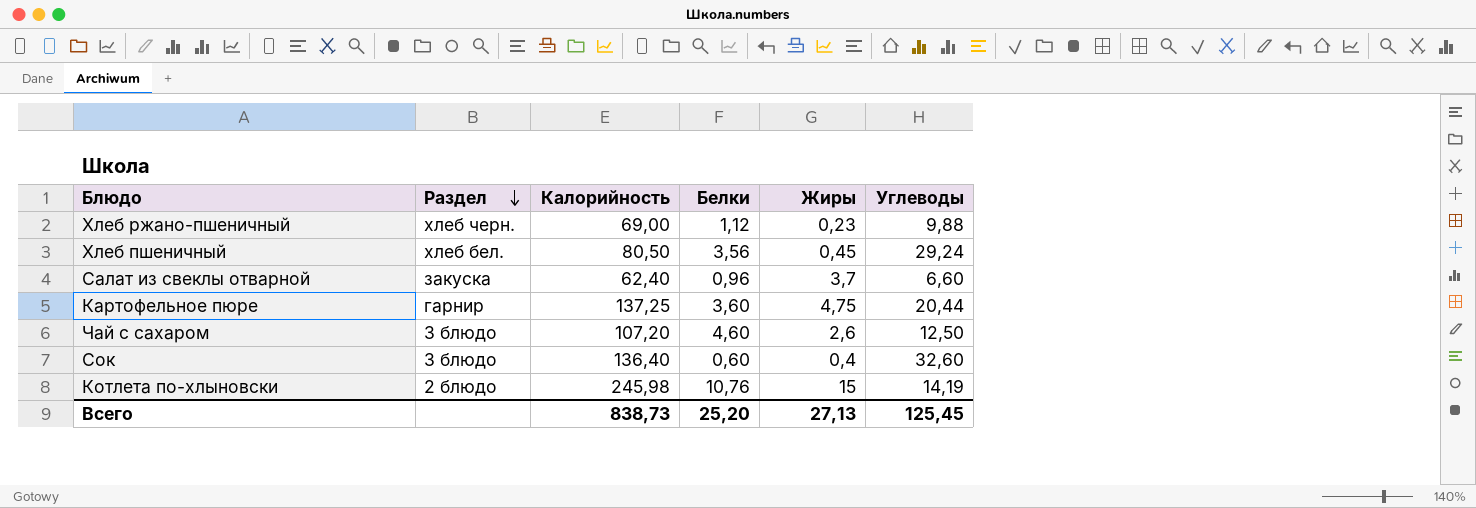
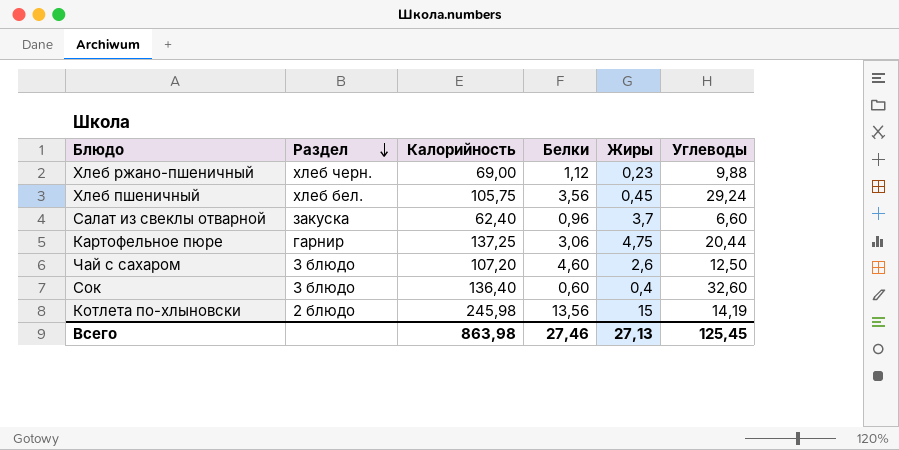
Хлеб пшеничный | Калорийность: 80,50 -> 105,75
Картофельное пюре | Белки: 3,60 -> 3,06
Котлета по-хлыновски | Белки: 10,76 -> 13,56
Всего | Калорийность: 838,73 -> 863,98
Всего | Белки: 25,20 -> 27,46

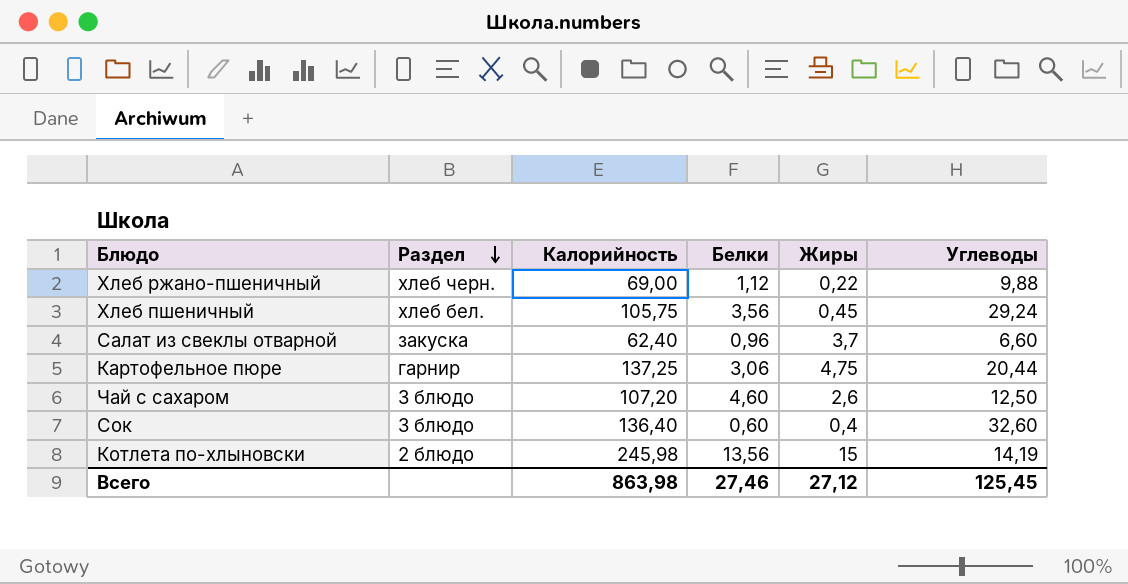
Хлеб ржано-пшеничный | Жиры: 0,23 -> 0,22
Всего | Жиры: 27,13 -> 27,12

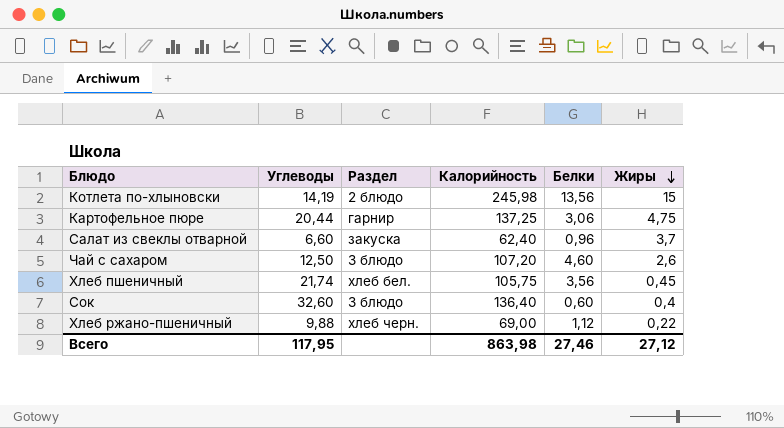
row order: Раздел descending -> Жиры descending
column Углеводы | position: 6 -> 2
Хлеб пшеничный | Углеводы: 29,24 -> 21,74
Всего | Углеводы: 125,45 -> 117,95

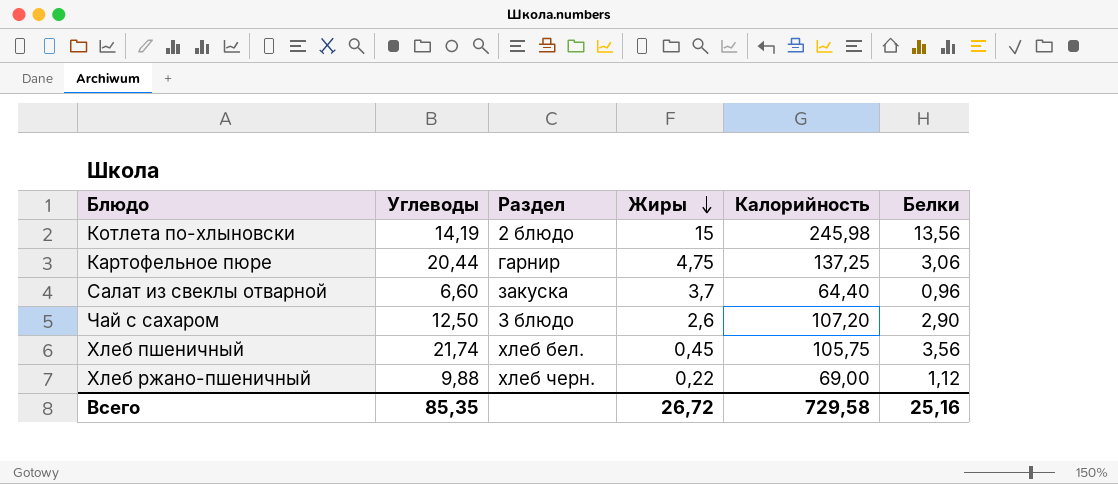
column Жиры | position: 6 -> 4
row Сок: 32,60 | 3 блюдо | 136,40 | 0,60 | 0,4 -> none
Салат из свеклы отварной | Калорийность: 62,40 -> 64,40
Чай с сахаром | Белки: 4,60 -> 2,90
Всего | Углеводы: 117,95 -> 85,35
Всего | Жиры: 27,12 -> 26,72
Всего | Калорийность: 863,98 -> 729,58
Всего | Белки: 27,46 -> 25,16

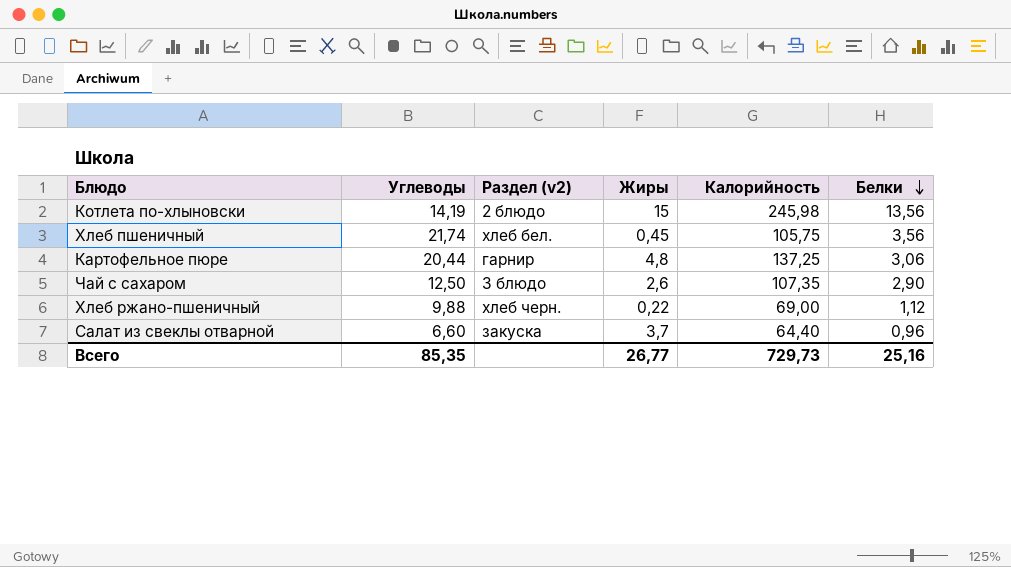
row order: Жиры descending -> Белки descending
column name: Раздел -> Раздел (v2)
Картофельное пюре | Жиры: 4,75 -> 4,8
Чай с сахаром | Калорийность: 107,20 -> 107,35
Всего | Жиры: 26,72 -> 26,77
Всего | Калорийность: 729,58 -> 729,73

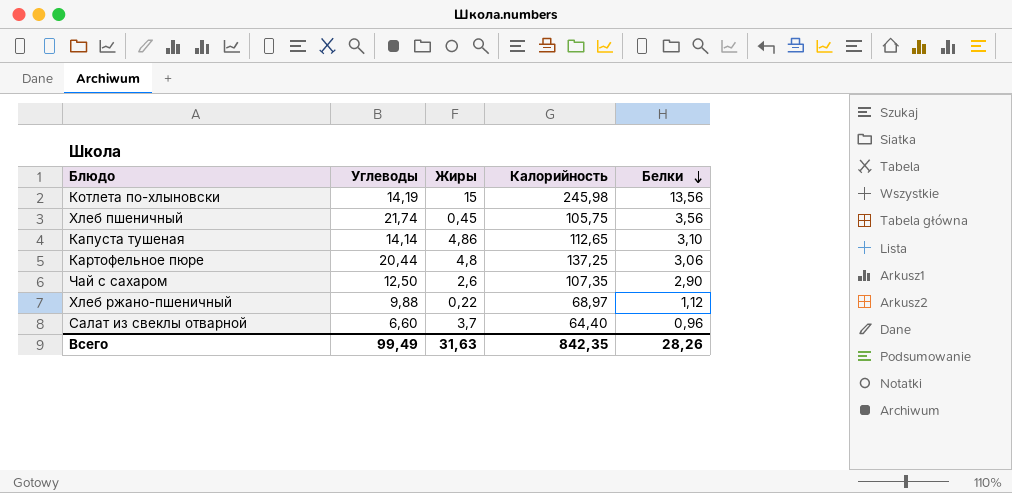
column Раздел (v2) | position: 3 -> none
row Капуста тушеная: none -> 14,14 | 4,86 | 112,65 | 3,10
Хлеб ржано-пшеничный | Калорийность: 69,00 -> 68,97
Всего | Углеводы: 85,35 -> 99,49
Всего | Жиры: 26,77 -> 31,63
Всего | Калорийность: 729,73 -> 842,35
Всего | Белки: 25,16 -> 28,26

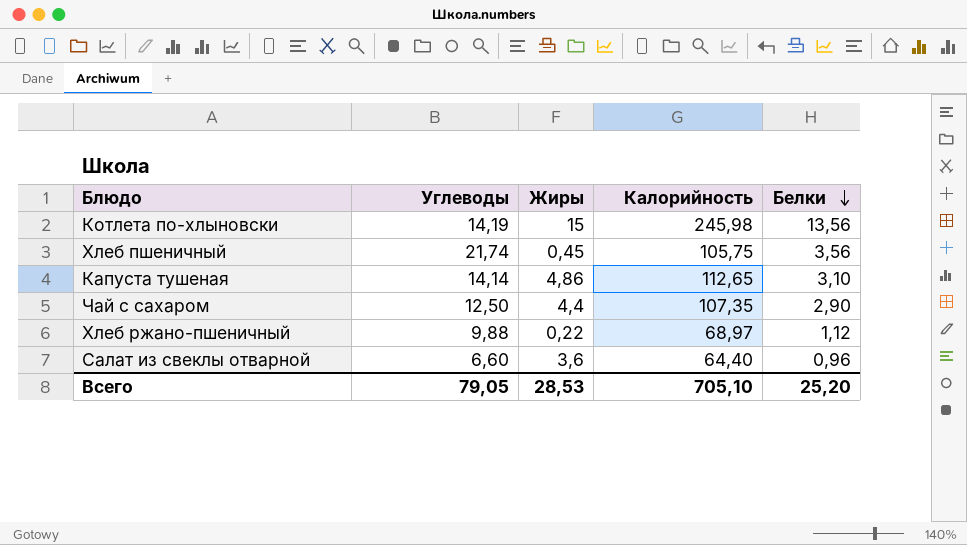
row Картофельное пюре: 20,44 | 4,8 | 137,25 | 3,06 -> none
Чай с сахаром | Жиры: 2,6 -> 4,4
Салат из свеклы отварной | Жиры: 3,7 -> 3,6
Всего | Углеводы: 99,49 -> 79,05
Всего | Жиры: 31,63 -> 28,53
Всего | Калорийность: 842,35 -> 705,10
Всего | Белки: 28,26 -> 25,20

